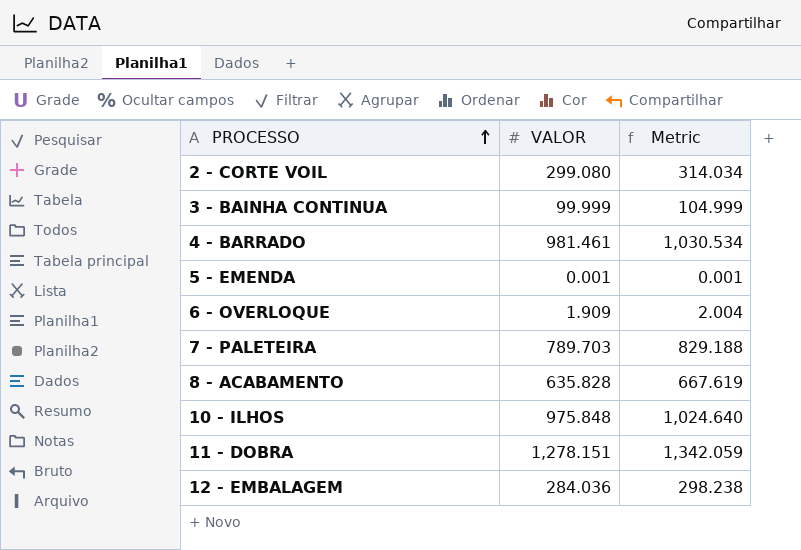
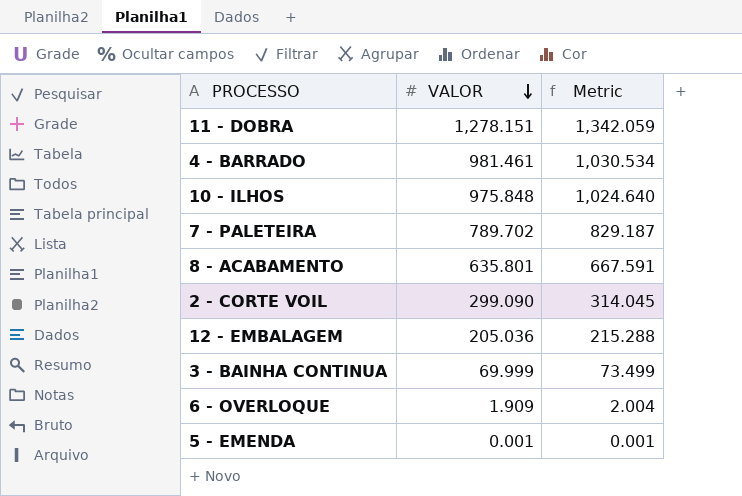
row order: PROCESSO ascending -> VALOR descending
7 - PALETEIRA | VALOR: 789.703 -> 789.702
7 - PALETEIRA | Metric: 829.188 -> 829.187
8 - ACABAMENTO | VALOR: 635.828 -> 635.801
8 - ACABAMENTO | Metric: 667.619 -> 667.591
2 - CORTE VOIL | VALOR: 299.080 -> 299.090
2 - CORTE VOIL | Metric: 314.034 -> 314.045
12 - EMBALAGEM | VALOR: 284.036 -> 205.036
12 - EMBALAGEM | Metric: 298.238 -> 215.288
3 - BAINHA CONTINUA | VALOR: 99.999 -> 69.999
3 - BAINHA CONTINUA | Metric: 104.999 -> 73.499

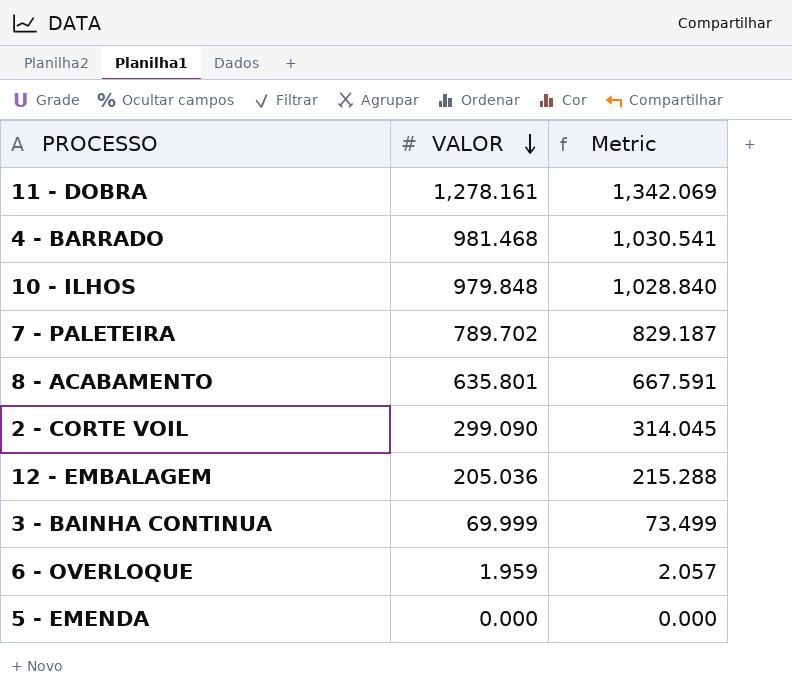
11 - DOBRA | VALOR: 1,278.151 -> 1,278.161
11 - DOBRA | Metric: 1,342.059 -> 1,342.069
4 - BARRADO | VALOR: 981.461 -> 981.468
4 - BARRADO | Metric: 1,030.534 -> 1,030.541
10 - ILHOS | VALOR: 975.848 -> 979.848
10 - ILHOS | Metric: 1,024.640 -> 1,028.840
6 - OVERLOQUE | VALOR: 1.909 -> 1.959
6 - OVERLOQUE | Metric: 2.004 -> 2.057
5 - EMENDA | VALOR: 0.001 -> 0.000
5 - EMENDA | Metric: 0.001 -> 0.000

